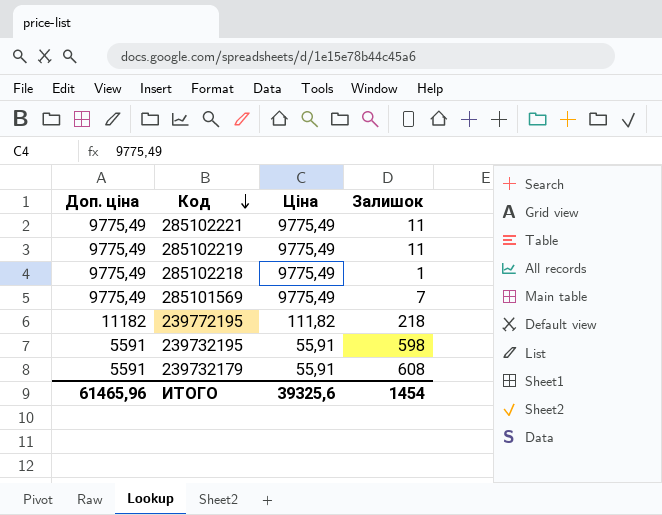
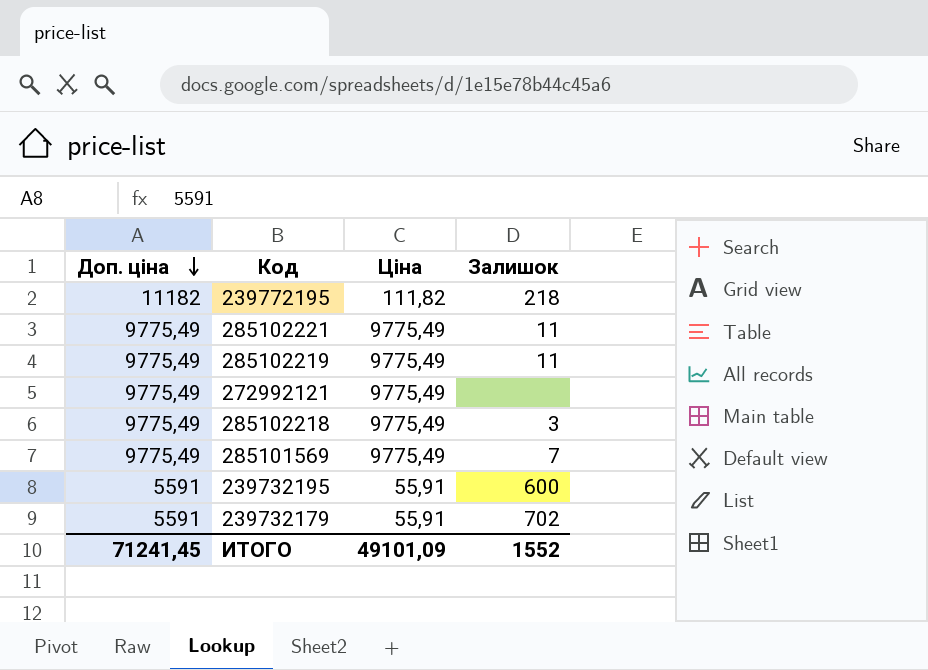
row order: Код descending -> Доп. ціна descending
row 272992121: none -> 9775,49 | 9775,49 | none
285102218 | Залишок: 1 -> 3
239732195 | Залишок: 598 -> 600
239732179 | Залишок: 608 -> 702
ИТОГО | Доп. ціна: 61465,96 -> 71241,45
ИТОГО | Ціна: 39325,6 -> 49101,09
ИТОГО | Залишок: 1454 -> 1552

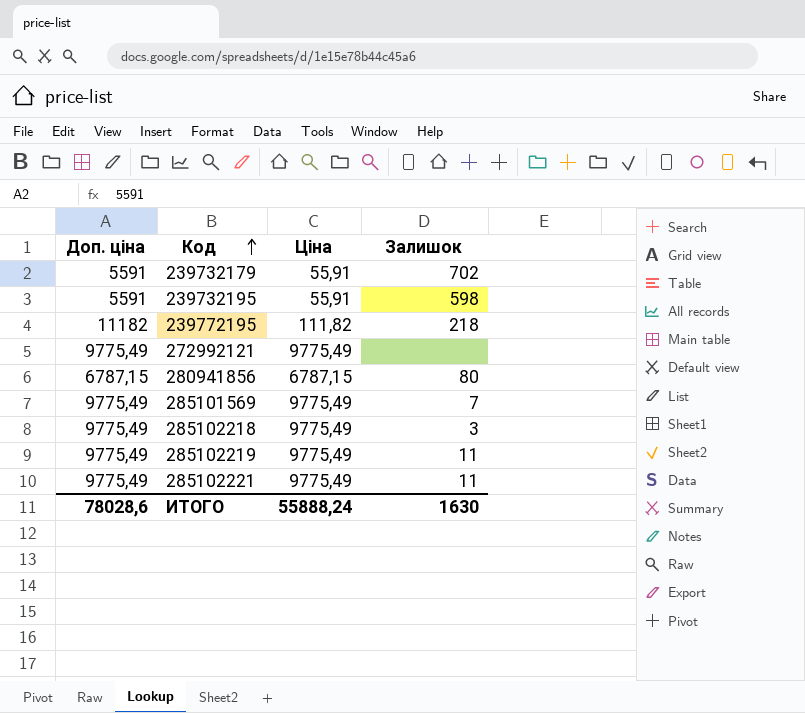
row order: Доп. ціна descending -> Код ascending
239732195 | Залишок: 600 -> 598
row 280941856: none -> 6787,15 | 6787,15 | 80
ИТОГО | Доп. ціна: 71241,45 -> 78028,6
ИТОГО | Ціна: 49101,09 -> 55888,24
ИТОГО | Залишок: 1552 -> 1630

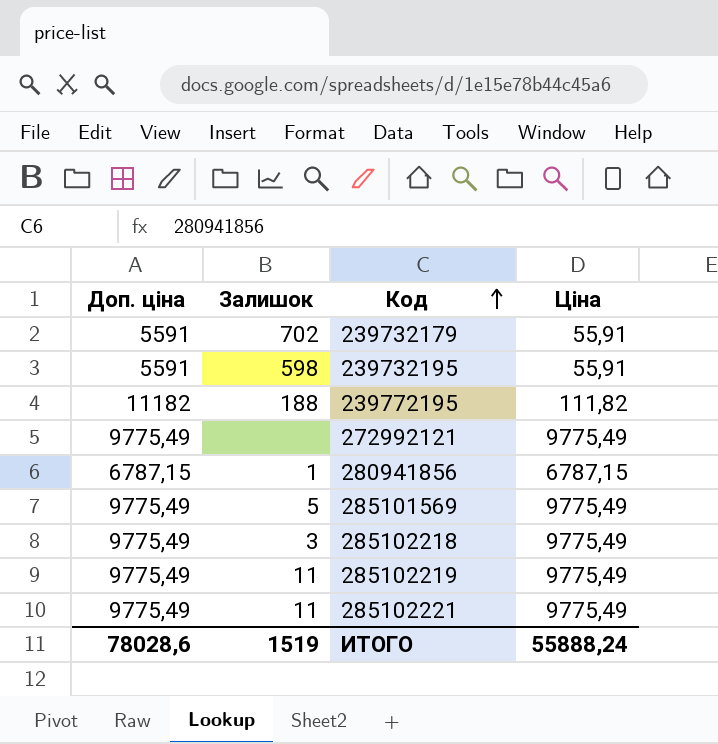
column Залишок | position: 4 -> 2
239772195 | Залишок: 218 -> 188
280941856 | Залишок: 80 -> 1
285101569 | Залишок: 7 -> 5
ИТОГО | Залишок: 1630 -> 1519

